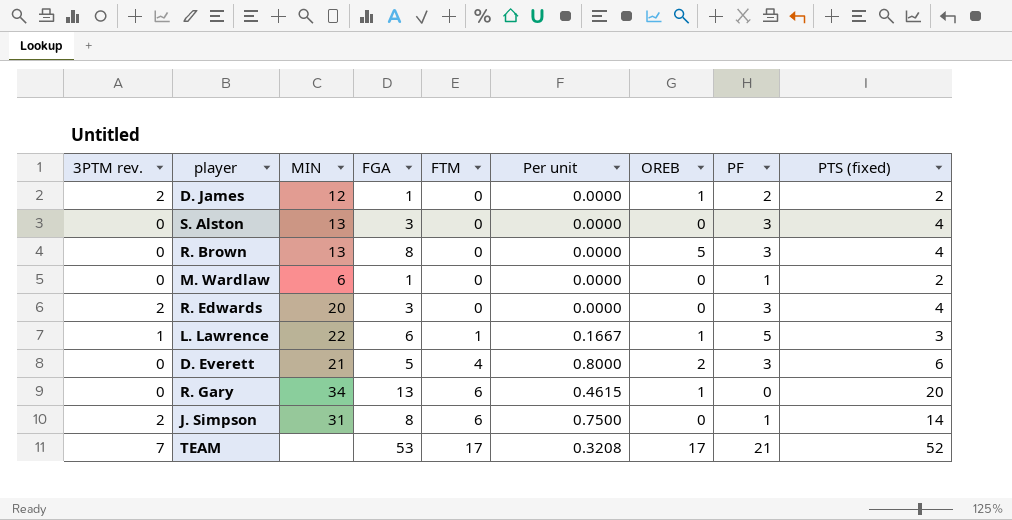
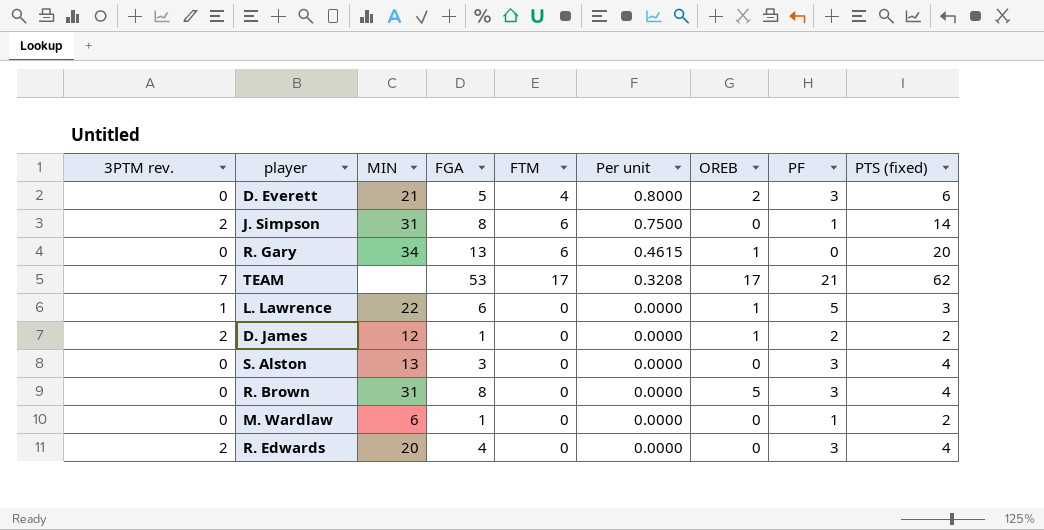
row order: FTM ascending -> Per unit descending
TEAM | PTS (fixed): 52 -> 62
L. Lawrence | FTM: 1 -> 0
L. Lawrence | Per unit: 0.1667 -> 0.0000
R. Brown | MIN: 13 -> 31
R. Edwards | FGA: 3 -> 4

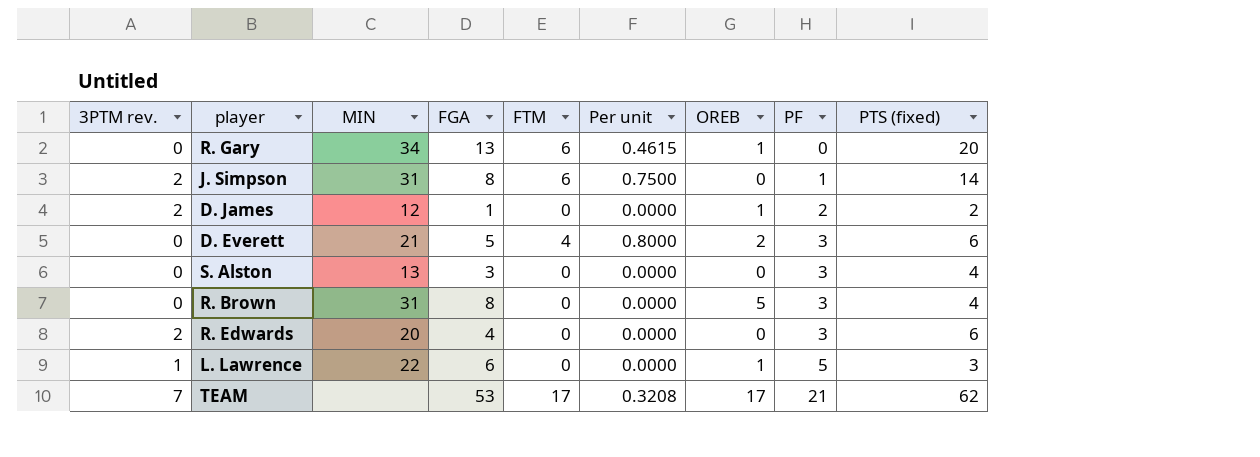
row order: Per unit descending -> PF ascending
row M. Wardlaw: 0 | 6 | 1 | 0 | 0.0000 | 0 | 1 | 2 -> none
R. Edwards | PTS (fixed): 4 -> 6

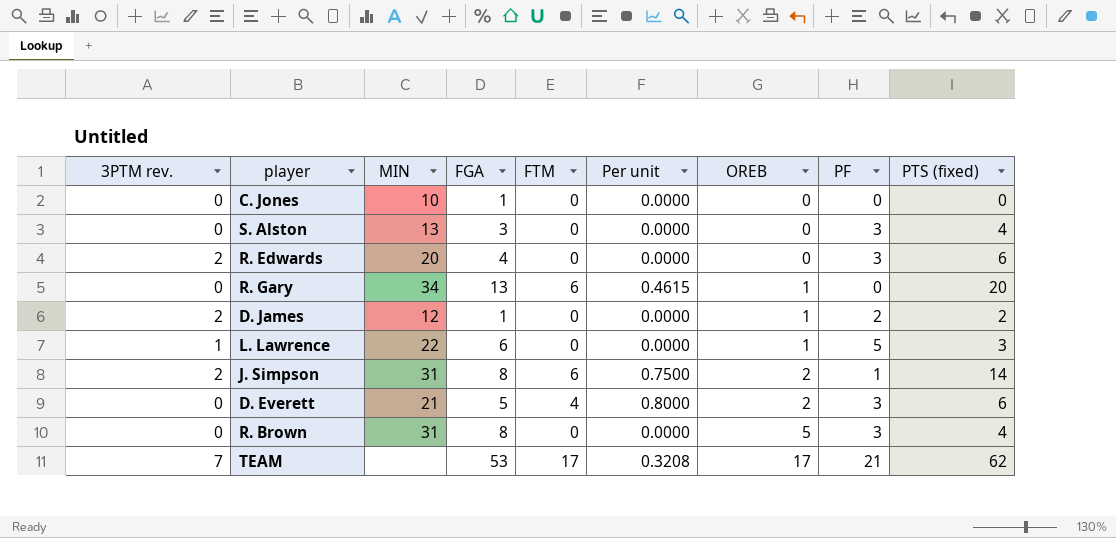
row order: PF ascending -> OREB ascending
row C. Jones: none -> 0 | 10 | 1 | 0 | 0.0000 | 0 | 0 | 0
J. Simpson | OREB: 0 -> 2

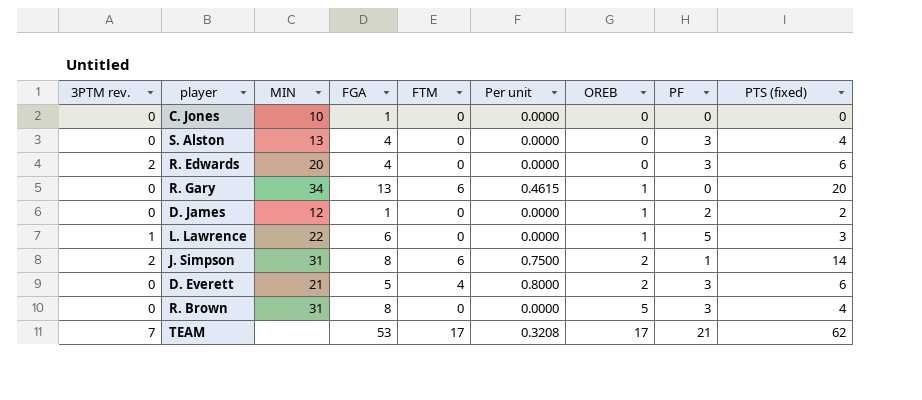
S. Alston | FGA: 3 -> 4
D. James | 3PTM rev.: 2 -> 0

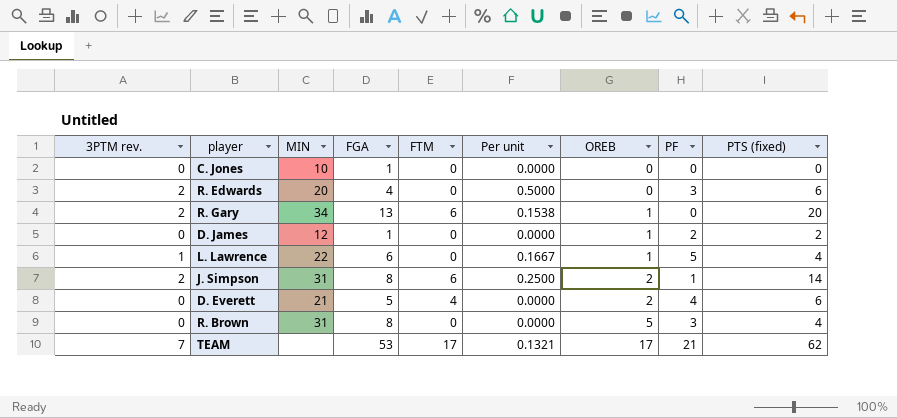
column Per unit | formula: [FTM] / [FGA] -> [3PTM rev.] / [FGA]
row S. Alston: 0 | 13 | 4 | 0 | 0.0000 | 0 | 3 | 4 -> none
R. Gary | 3PTM rev.: 0 -> 2
L. Lawrence | PTS (fixed): 3 -> 4
D. Everett | PF: 3 -> 4

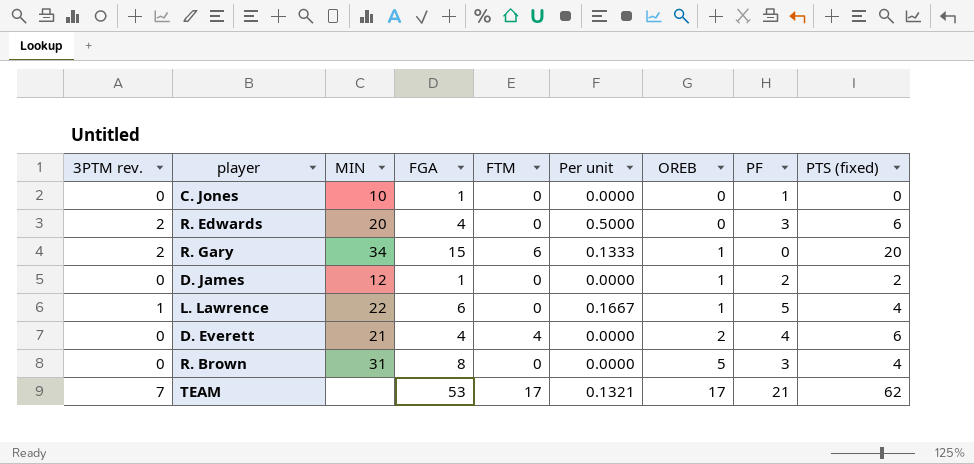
row J. Simpson: 2 | 31 | 8 | 6 | 0.2500 | 2 | 1 | 14 -> none
C. Jones | PF: 0 -> 1
R. Gary | FGA: 13 -> 15
R. Gary | Per unit: 0.1538 -> 0.1333
D. Everett | FGA: 5 -> 4

